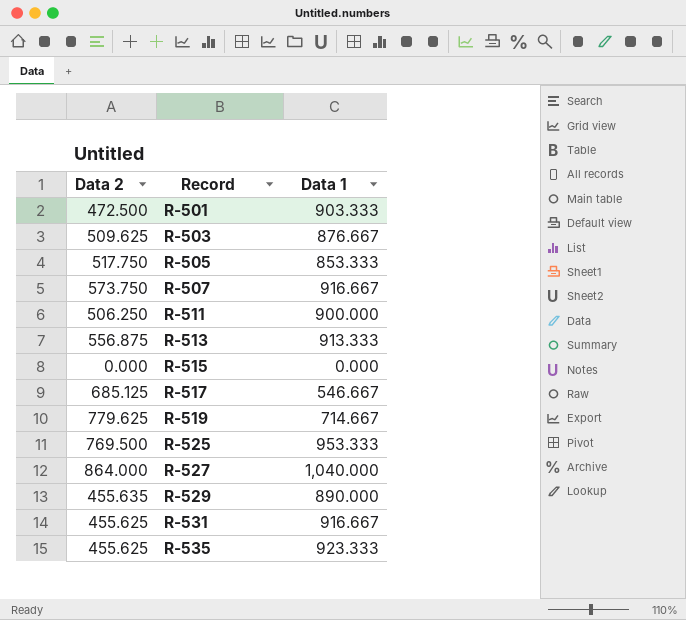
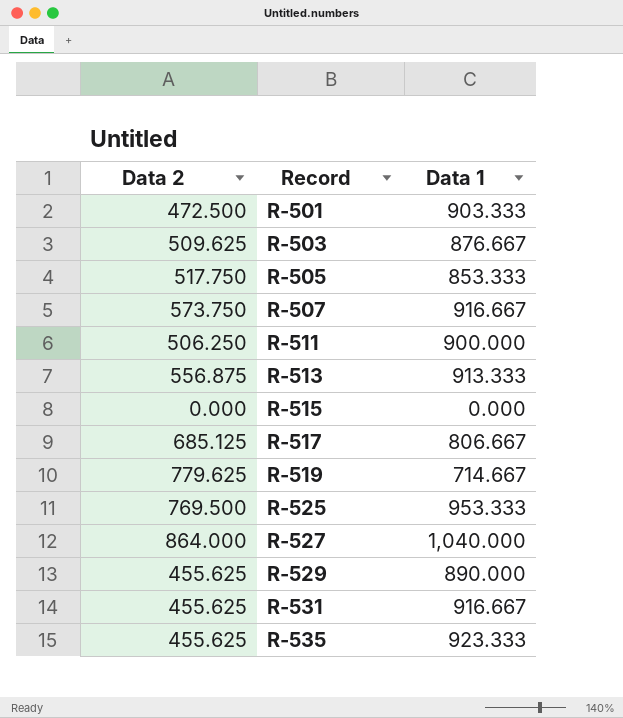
R-517 | Data 1: 546.667 -> 806.667
R-529 | Data 2: 455.635 -> 455.625

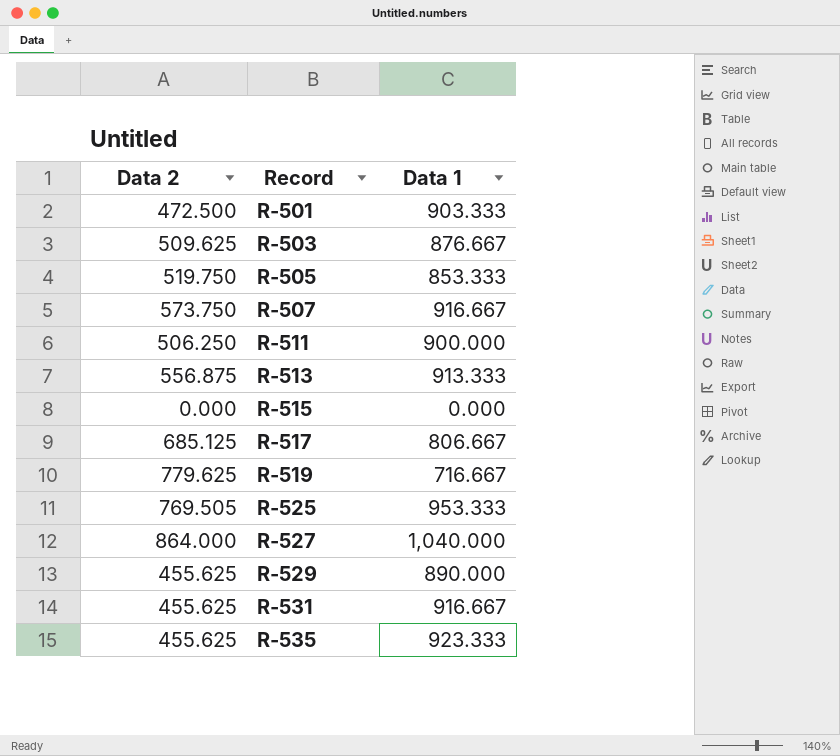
R-505 | Data 2: 517.750 -> 519.750
R-519 | Data 1: 714.667 -> 716.667
R-525 | Data 2: 769.500 -> 769.505

